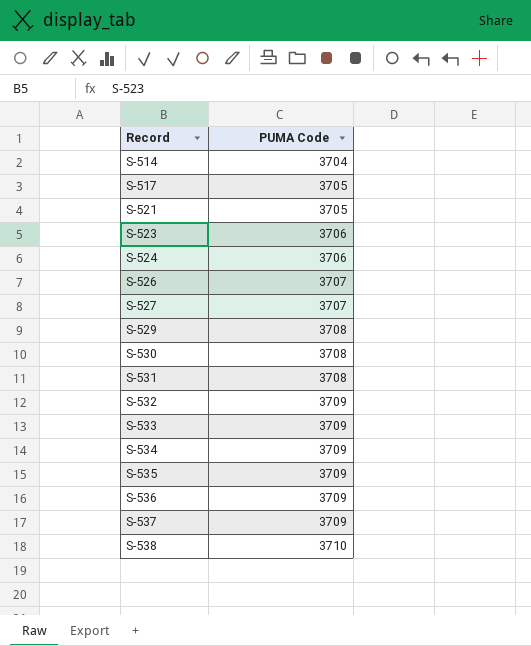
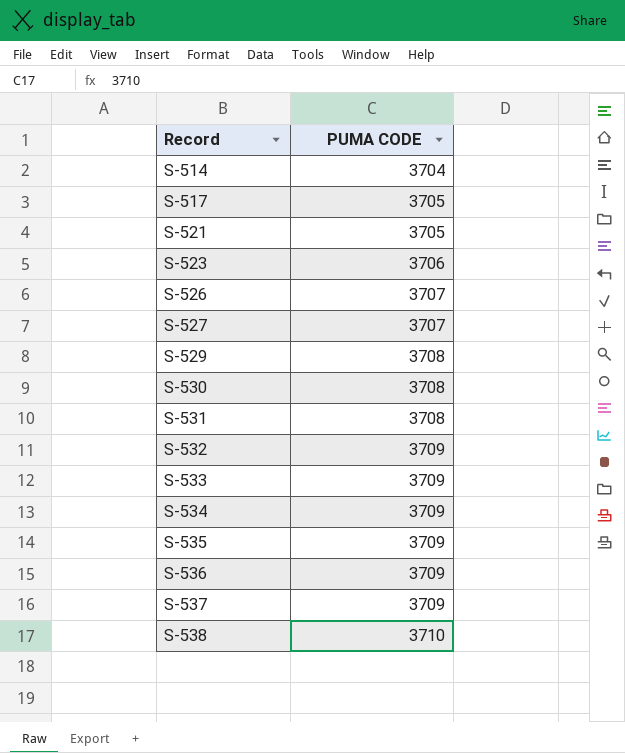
column name: PUMA Code -> PUMA CODE
row S-524: 3706 -> none

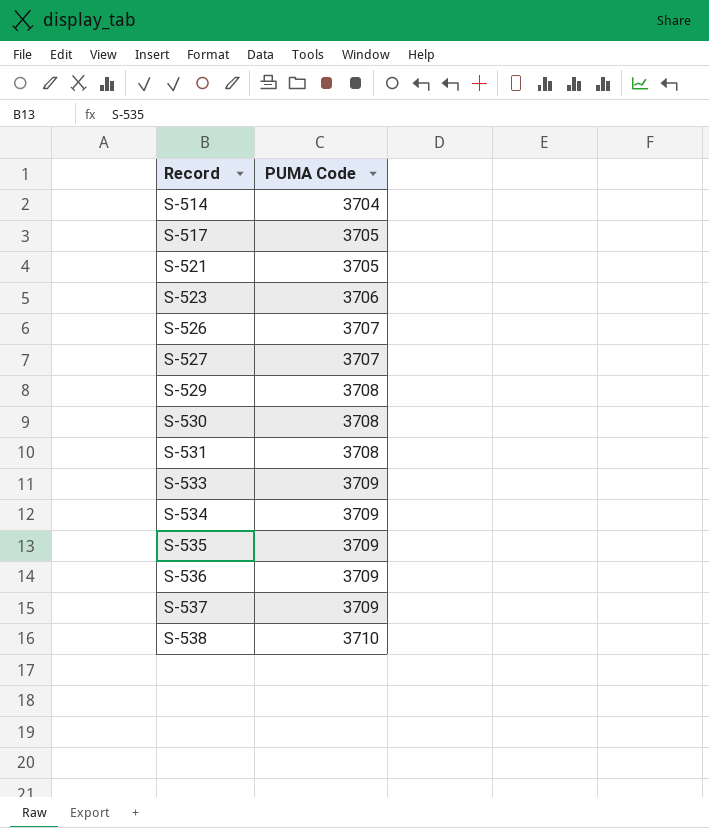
column name: PUMA CODE -> PUMA Code
row S-532: 3709 -> none

